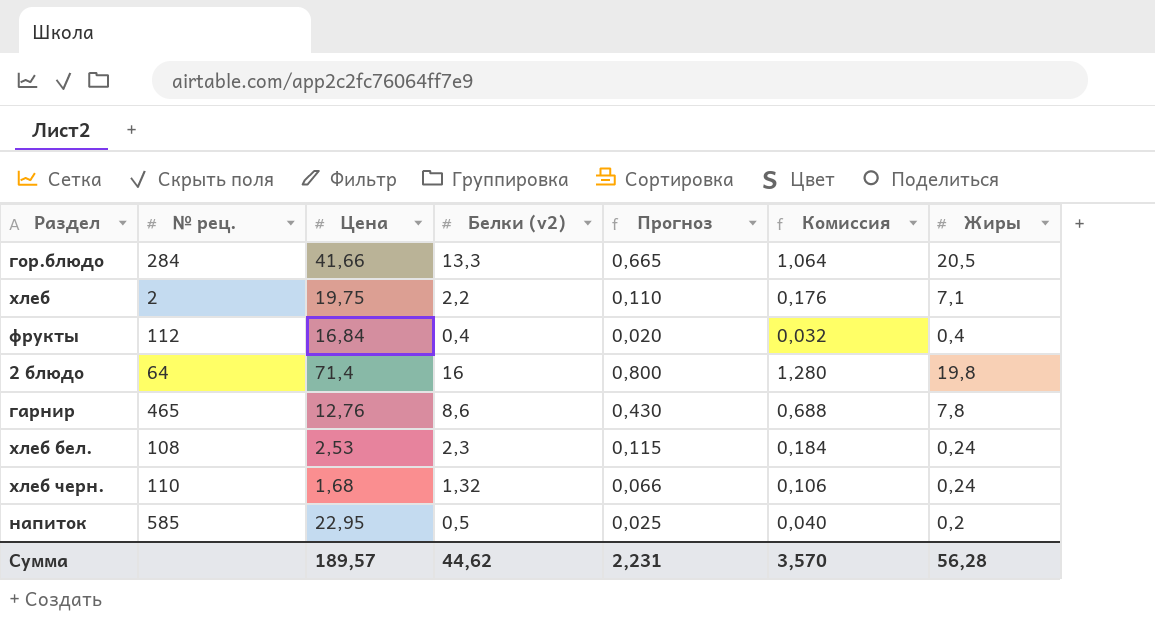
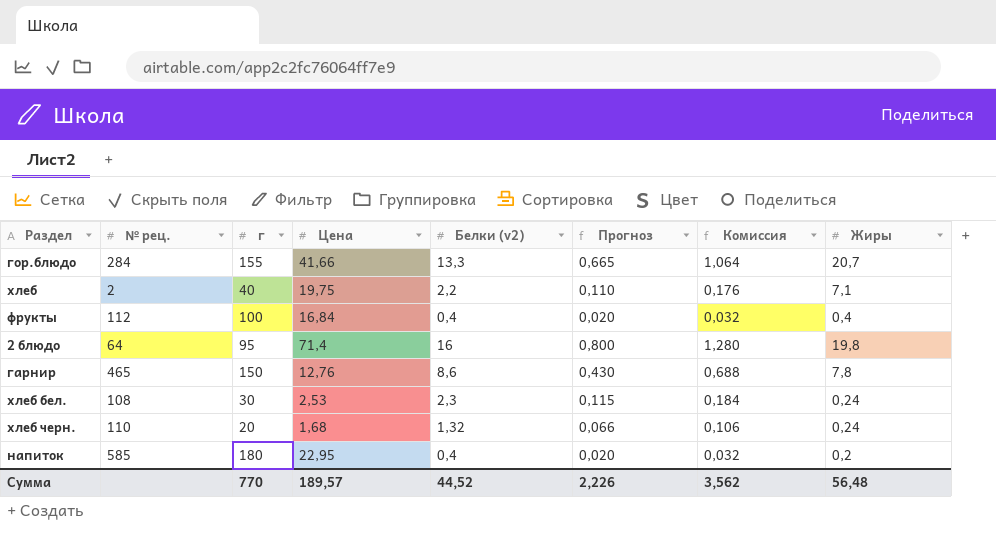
column г | position: none -> 3
гор.блюдо | Жиры: 20,5 -> 20,7
напиток | Белки (v2): 0,5 -> 0,4
напиток | Прогноз: 0,025 -> 0,020
напиток | Комиссия: 0,040 -> 0,032
Сумма | Белки (v2): 44,62 -> 44,52
Сумма | Прогноз: 2,231 -> 2,226
Сумма | Комиссия: 3,570 -> 3,562
Сумма | Жиры: 56,28 -> 56,48

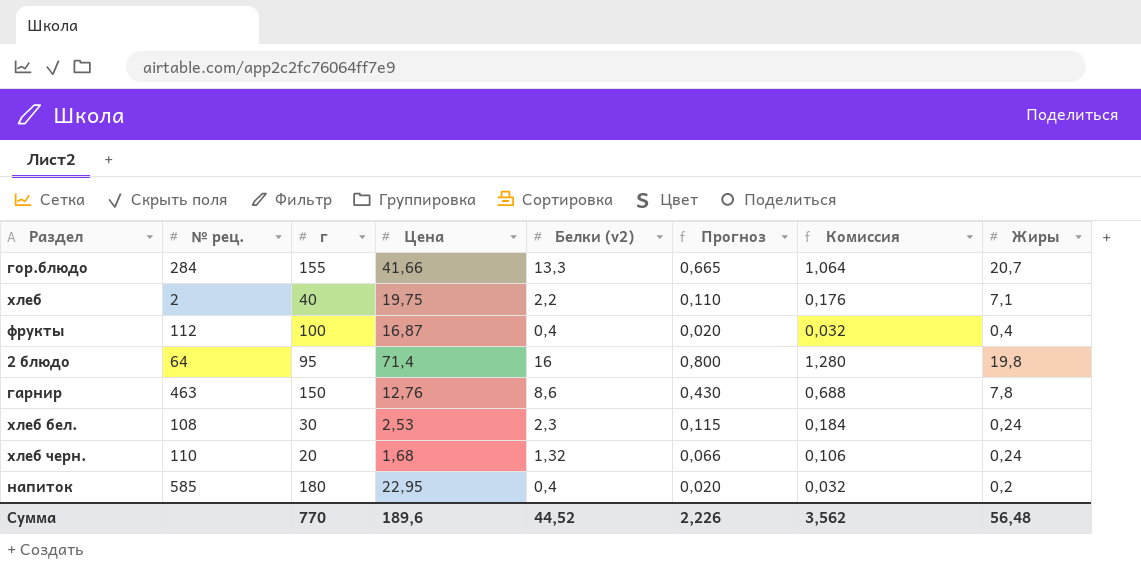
фрукты | Цена: 16,84 -> 16,87
гарнир | № рец.: 465 -> 463
Сумма | Цена: 189,57 -> 189,6

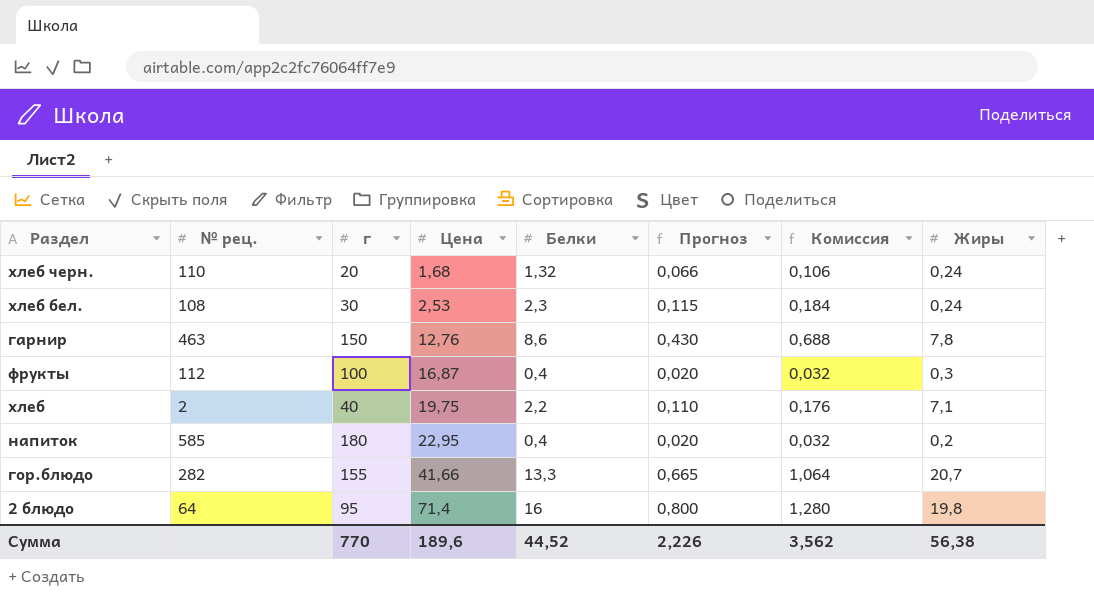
row order: none -> Цена ascending
column name: Белки (v2) -> Белки
фрукты | Жиры: 0,4 -> 0,3
гор.блюдо | № рец.: 284 -> 282
Сумма | Жиры: 56,48 -> 56,38

